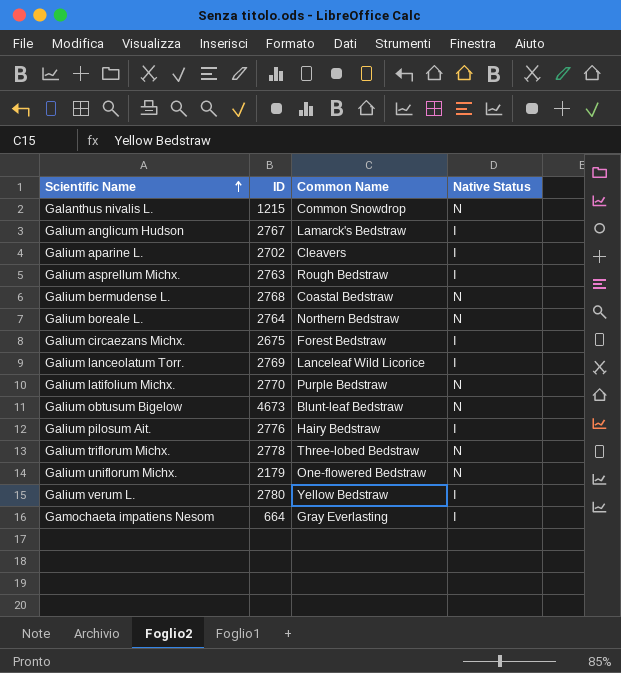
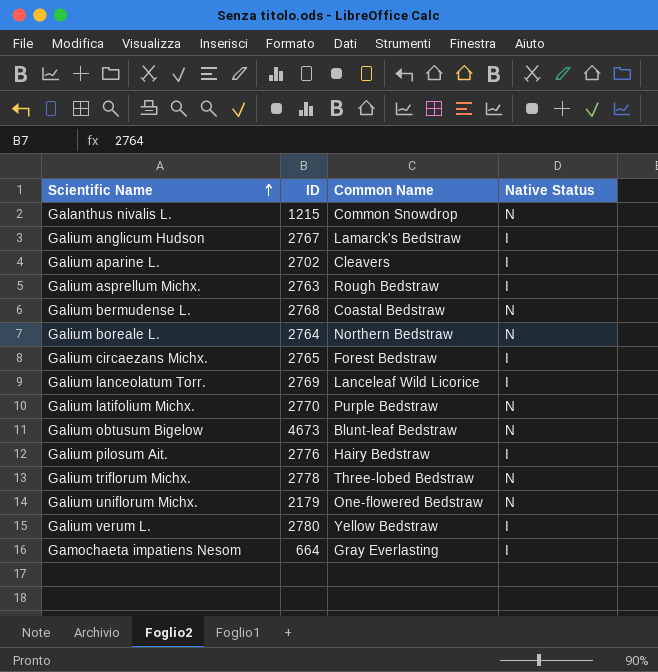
Galium circaezans Michx. | ID: 2675 -> 2765

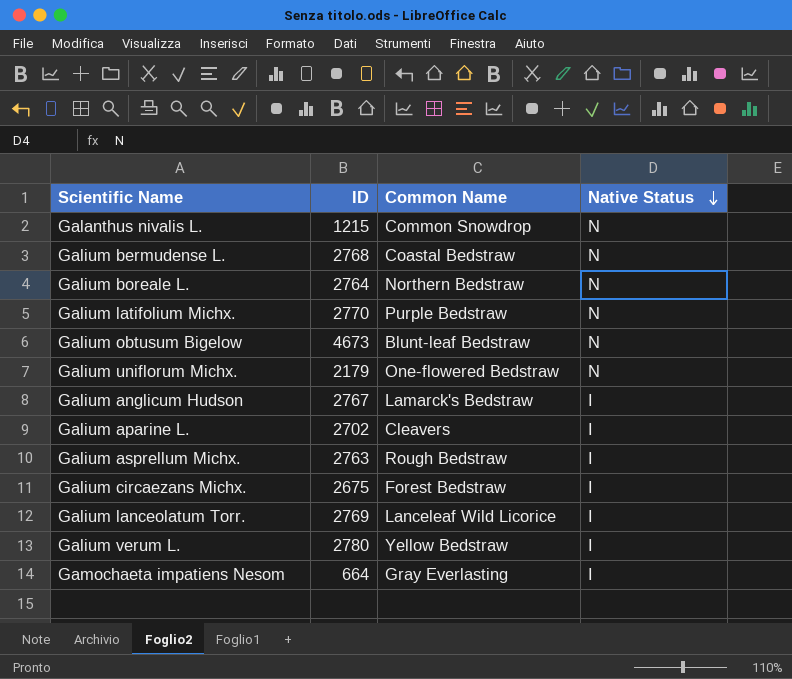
row order: Scientific Name ascending -> Native Status descending
row Galium pilosum Ait.: 2776 | Hairy Bedstraw | I -> none
row Galium triflorum Michx.: 2778 | Three-lobed Bedstraw | N -> none
Galium circaezans Michx. | ID: 2765 -> 2675

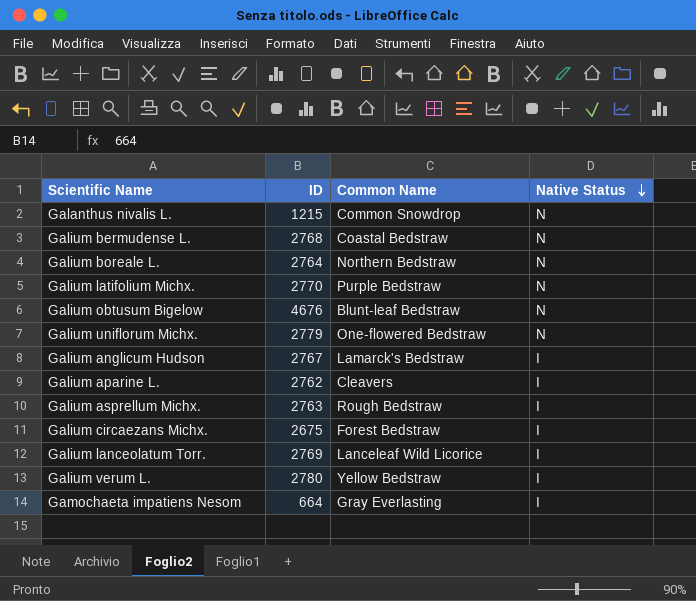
Galium obtusum Bigelow | ID: 4673 -> 4676
Galium uniflorum Michx. | ID: 2179 -> 2779
Galium aparine L. | ID: 2702 -> 2762

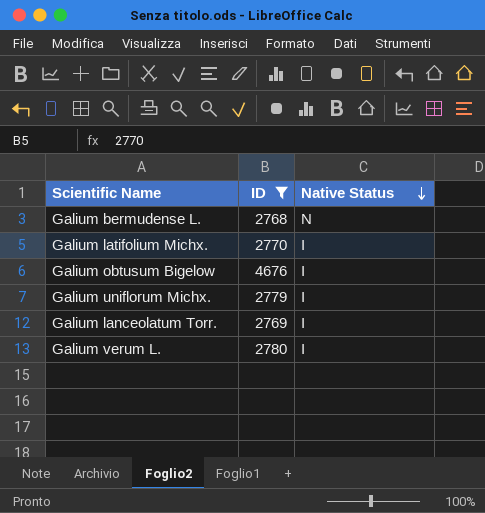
filter: none -> ID >= 2768
column Common Name | position: 3 -> none
Galium latifolium Michx. | Native Status: N -> I
Galium obtusum Bigelow | Native Status: N -> I
Galium uniflorum Michx. | Native Status: N -> I

